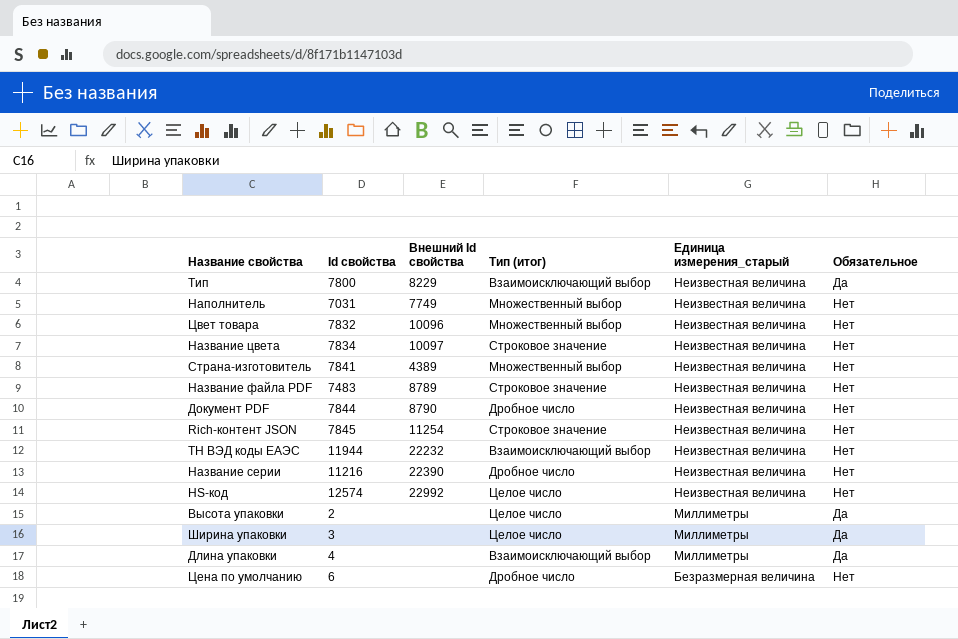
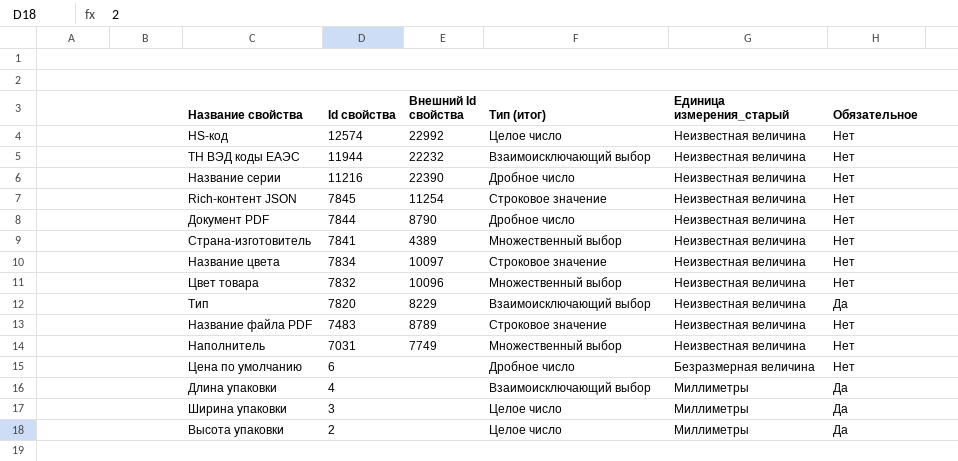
row order: Единица измерения_старый descending -> Id свойства descending
Тип | Id свойства: 7800 -> 7820

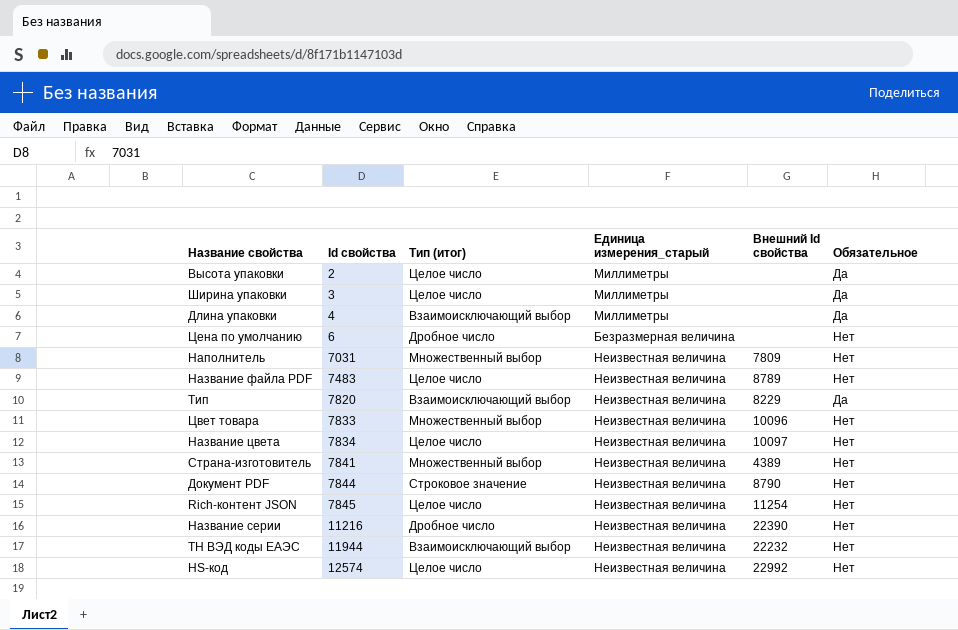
row order: Id свойства descending -> Id свойства ascending
column Внешний Id свойства | position: 3 -> 5
Наполнитель | Внешний Id свойства: 7749 -> 7809
Название файла PDF | Тип (итог): Строковое значение -> Целое число
Цвет товара | Id свойства: 7832 -> 7833
Название цвета | Тип (итог): Строковое значение -> Целое число
Документ PDF | Тип (итог): Дробное число -> Строковое значение
Rich-контент JSON | Тип (итог): Строковое значение -> Целое число

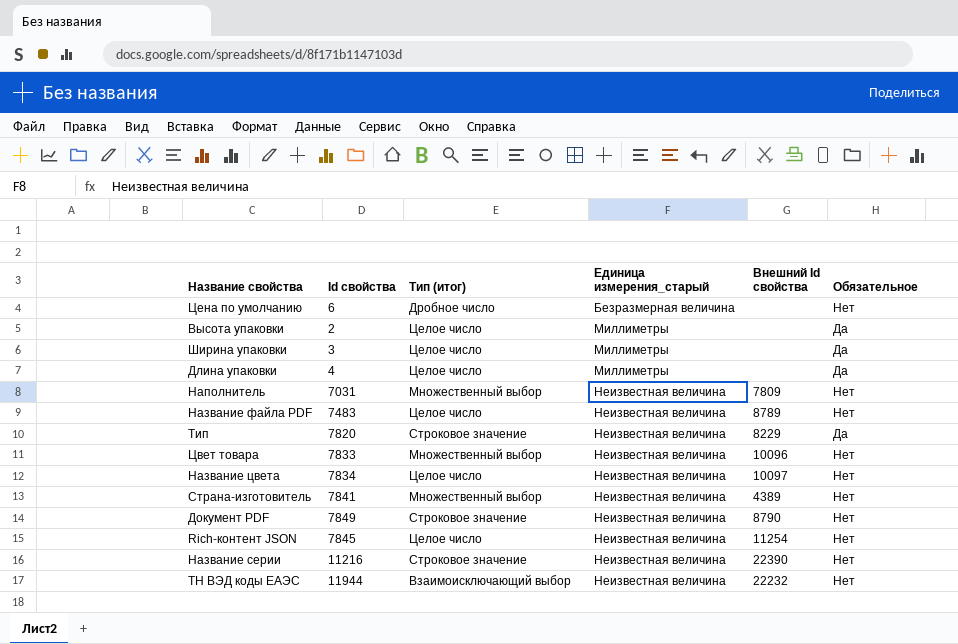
row order: Id свойства ascending -> Единица измерения_старый ascending
row HS-код: 12574 | Целое число | Неизвестная величина | 22992 | Нет -> none
Длина упаковки | Тип (итог): Взаимоисключающий выбор -> Целое число
Тип | Тип (итог): Взаимоисключающий выбор -> Строковое значение
Документ PDF | Id свойства: 7844 -> 7849
Название серии | Тип (итог): Дробное число -> Строковое значение

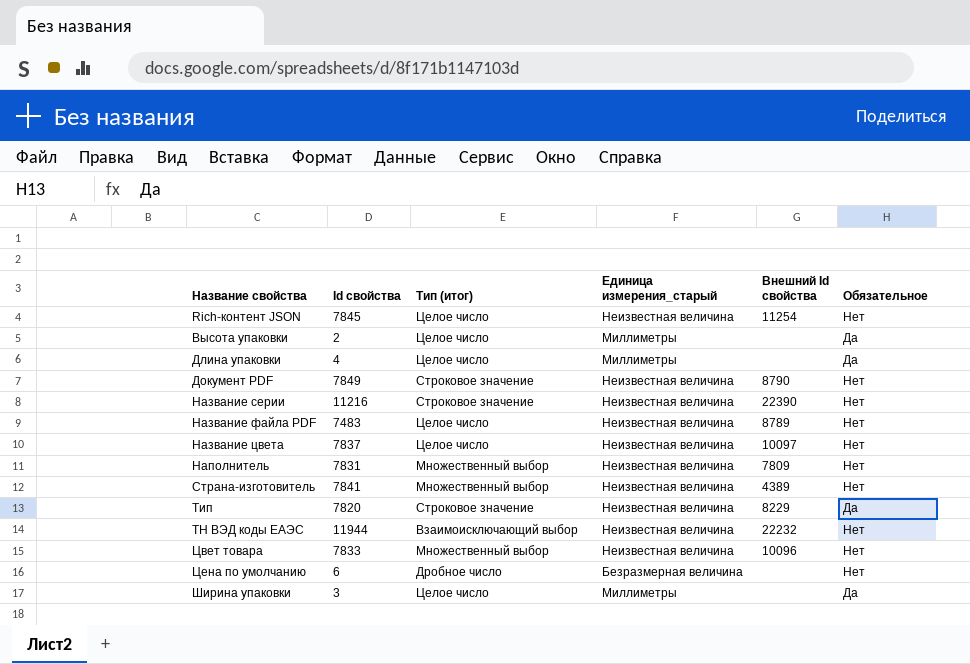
row order: Единица измерения_старый ascending -> Название свойства ascending
Название цвета | Id свойства: 7834 -> 7837
Наполнитель | Id свойства: 7031 -> 7831

